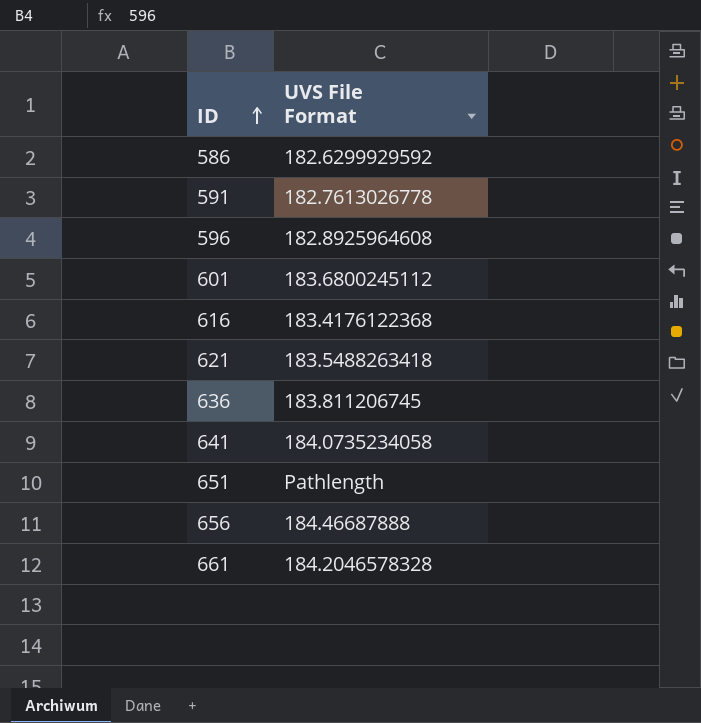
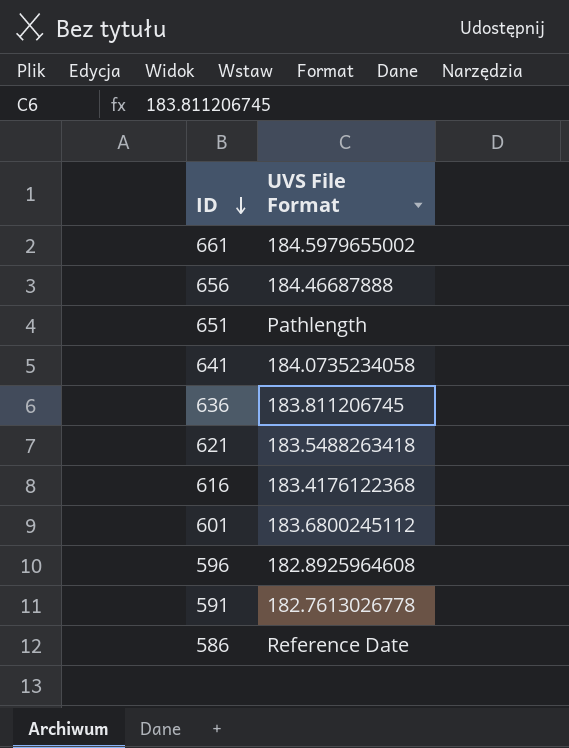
row order: ID ascending -> ID descending
661 | UVS File Format: 184.2046578328 -> 184.5979655002
586 | UVS File Format: 182.6299929592 -> Reference Date

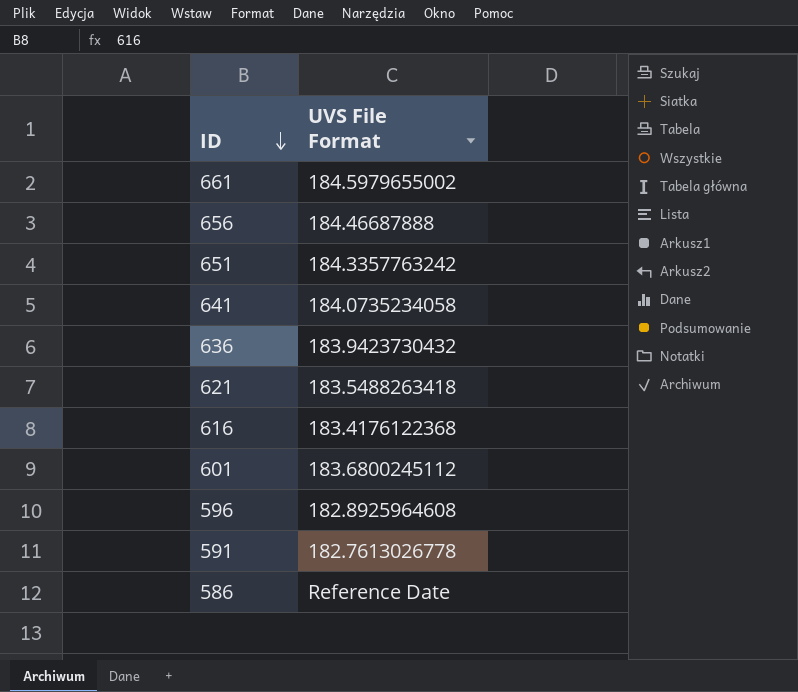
651 | UVS File Format: Pathlength -> 184.3357763242
636 | UVS File Format: 183.811206745 -> 183.9423730432

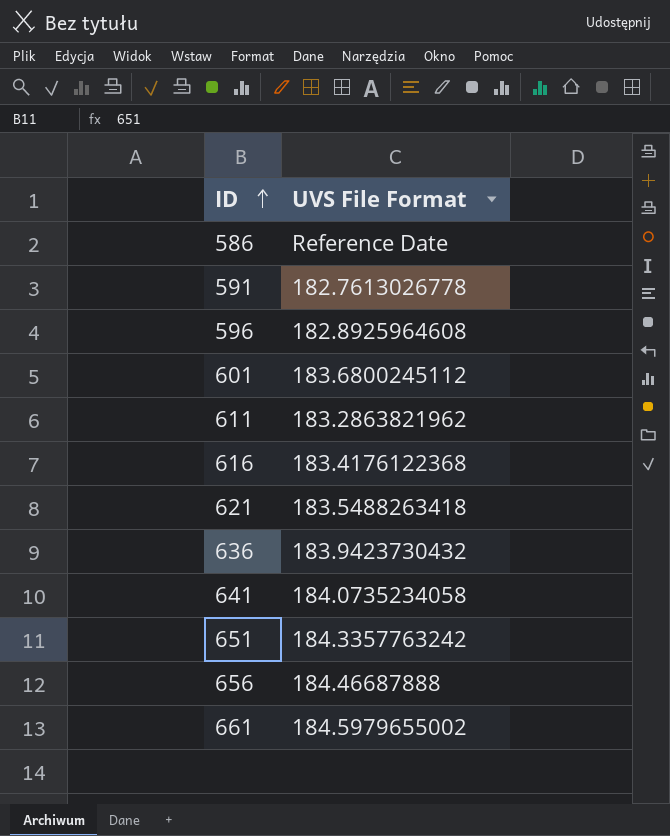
row order: ID descending -> ID ascending
row 611: none -> 183.2863821962

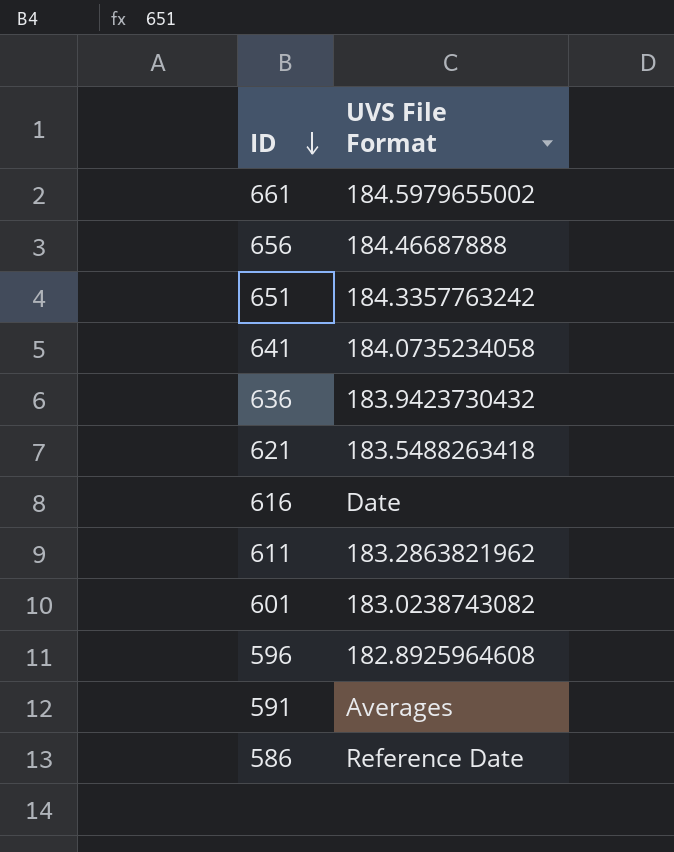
row order: ID ascending -> ID descending
616 | UVS File Format: 183.4176122368 -> Date
601 | UVS File Format: 183.6800245112 -> 183.0238743082
591 | UVS File Format: 182.7613026778 -> Averages

